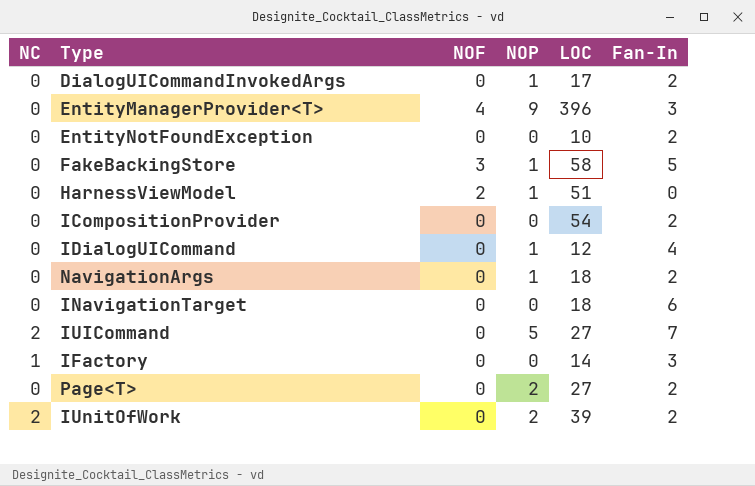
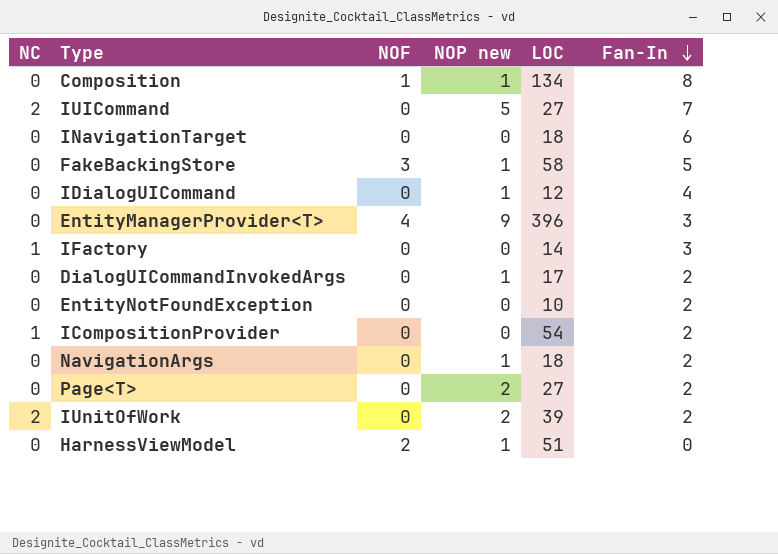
row order: none -> Fan-In descending
column name: NOP -> NOP new
row Composition: none -> 0 | 1 | 1 | 134 | 8
ICompositionProvider | NC: 0 -> 1

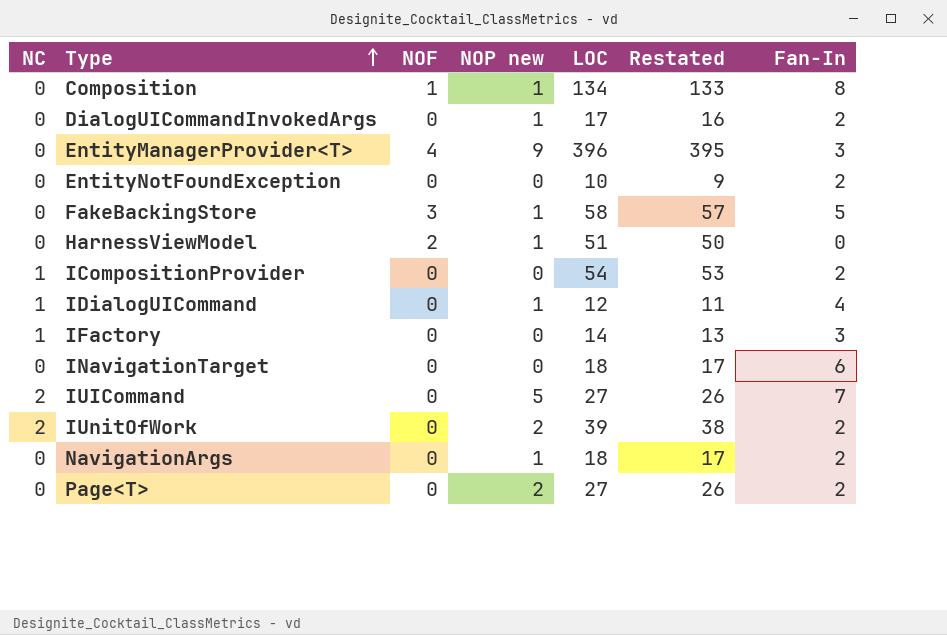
row order: Fan-In descending -> Type ascending
column Restated | formula: none -> [LOC] - 1
IDialogUICommand | NC: 0 -> 1

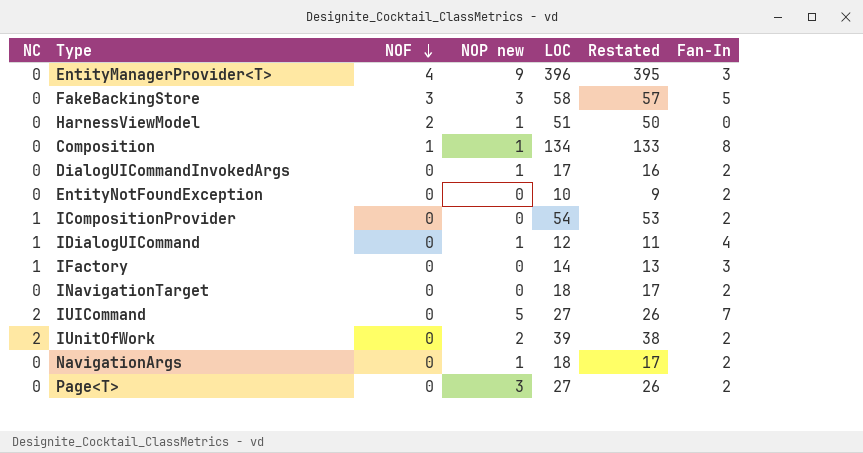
row order: Type ascending -> NOF descending
FakeBackingStore | NOP new: 1 -> 3
INavigationTarget | Fan-In: 6 -> 2
Page<T> | NOP new: 2 -> 3

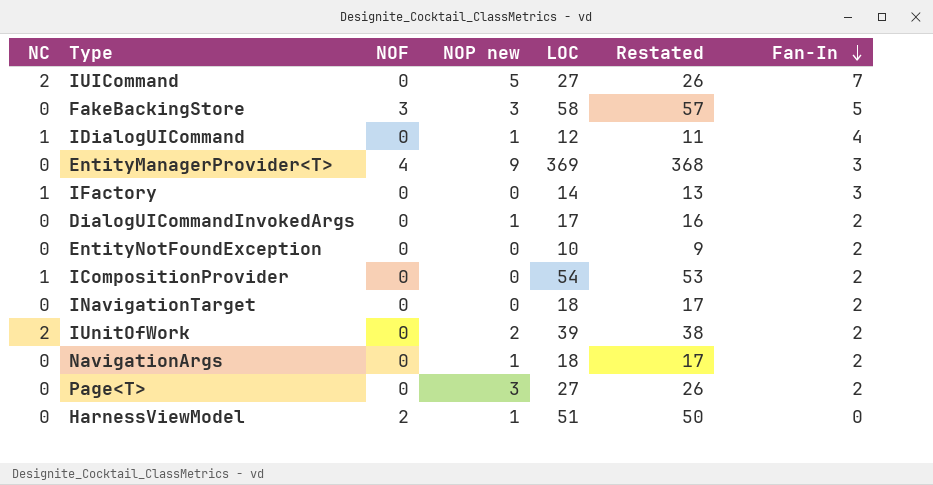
row order: NOF descending -> Fan-In descending
row Composition: 0 | 1 | 1 | 134 | 133 | 8 -> none
EntityManagerProvider<T> | LOC: 396 -> 369
EntityManagerProvider<T> | Restated: 395 -> 368

